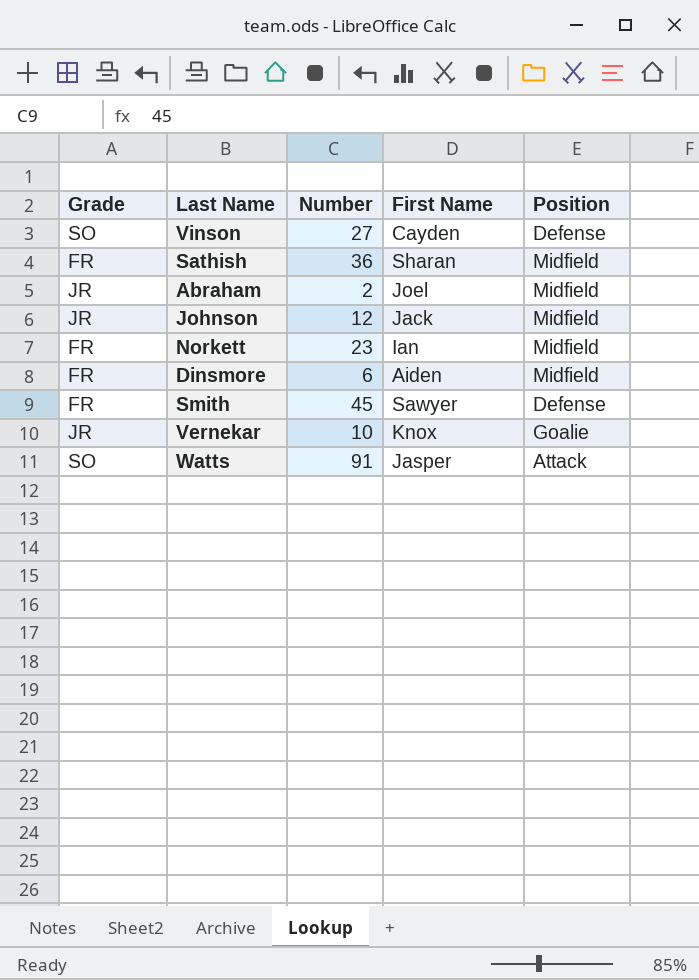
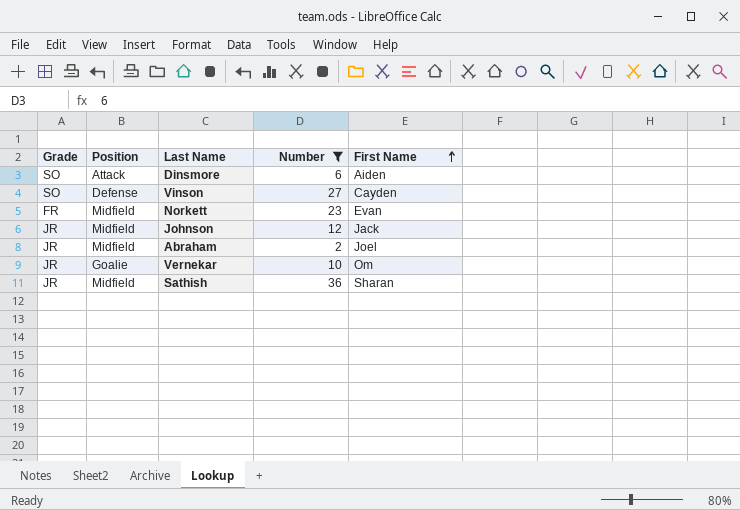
filter: none -> Number <= 36
row order: none -> First Name ascending
column Position | position: 5 -> 2
Dinsmore | Grade: FR -> SO
Dinsmore | Position: Midfield -> Attack
Norkett | First Name: Ian -> Evan
Vernekar | First Name: Knox -> Om
Sathish | Grade: FR -> JR

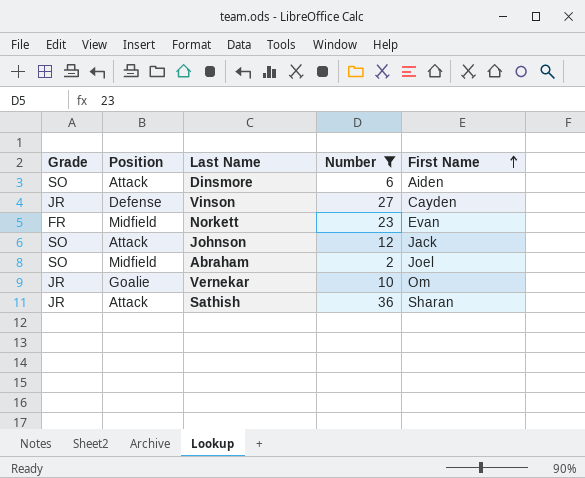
Vinson | Grade: SO -> JR
Johnson | Grade: JR -> SO
Johnson | Position: Midfield -> Attack
Abraham | Grade: JR -> SO
Sathish | Position: Midfield -> Attack

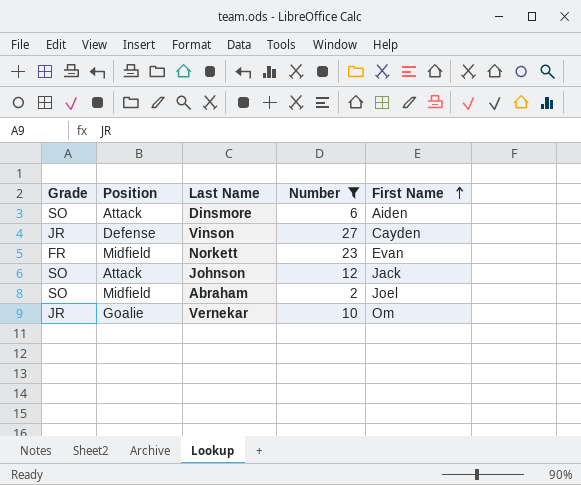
row Sathish: JR | Attack | 36 | Sharan -> none

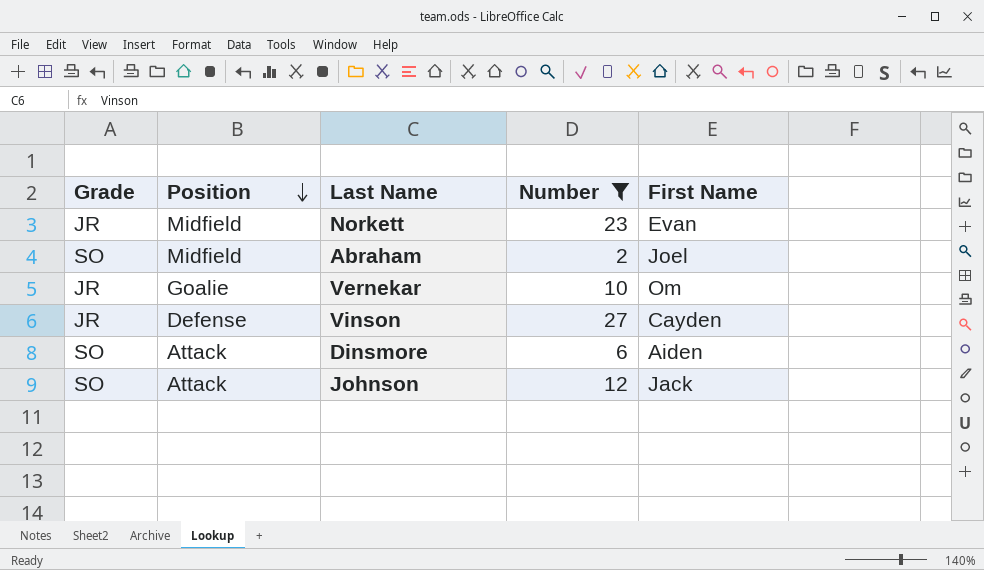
row order: First Name ascending -> Position descending
Norkett | Grade: FR -> JR

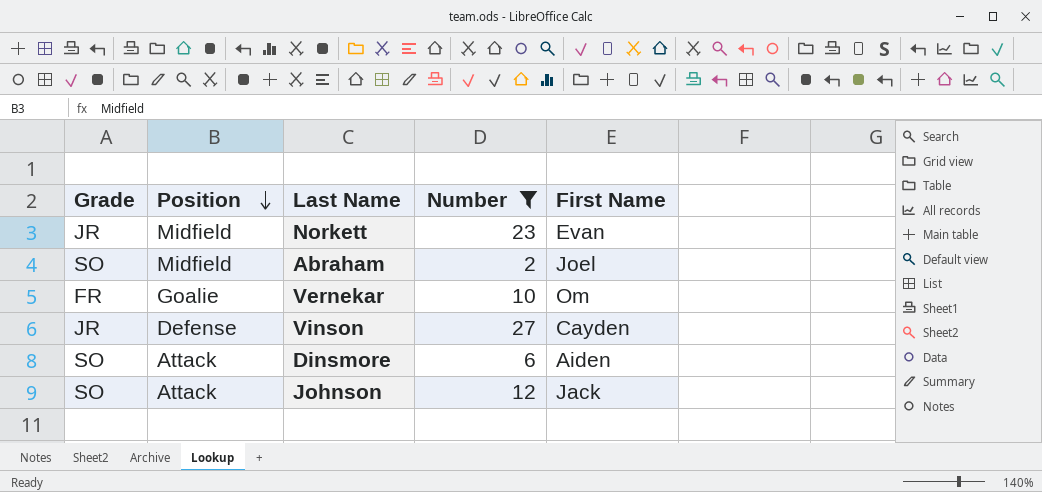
Vernekar | Grade: JR -> FR

